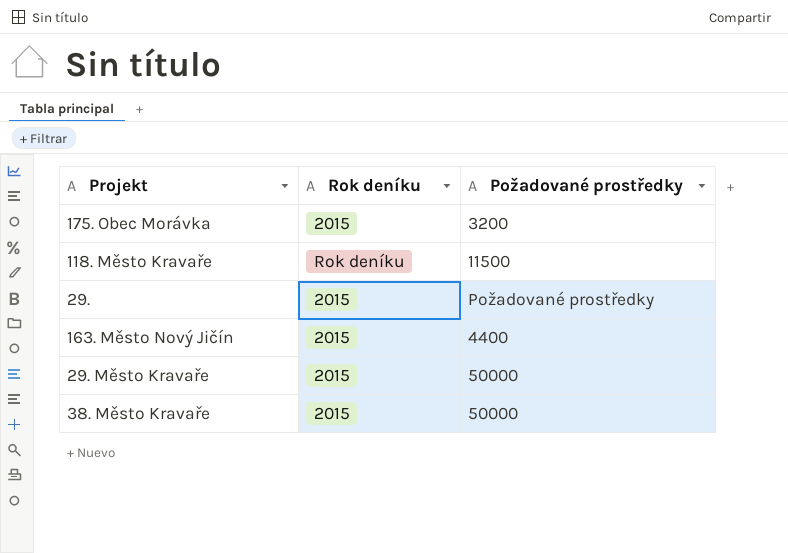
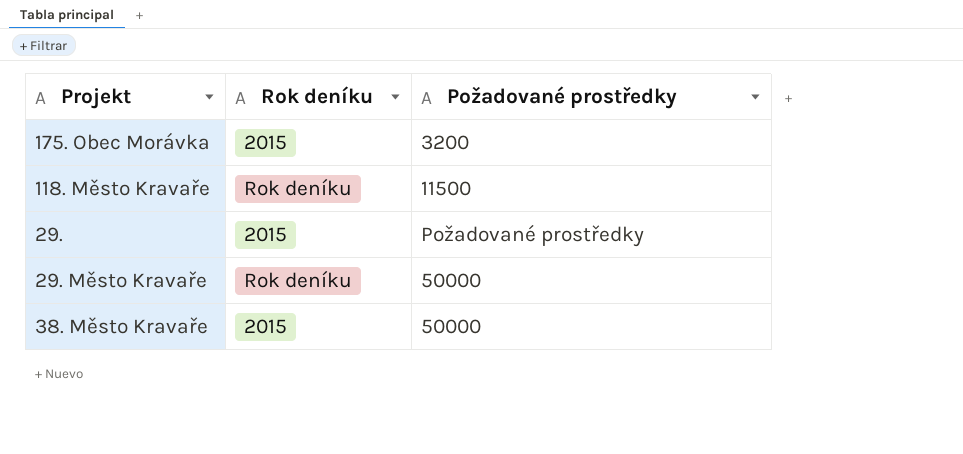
row 163. Město Nový Jičín: 2015 | 4400 -> none
29. Město Kravaře | Rok deníku: 2015 -> Rok deníku

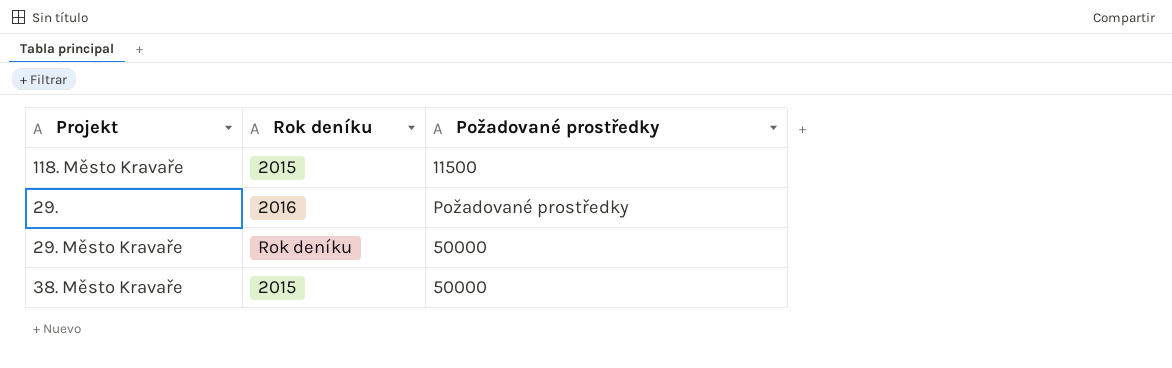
row 175. Obec Morávka: 2015 | 3200 -> none
118. Město Kravaře | Rok deníku: Rok deníku -> 2015
29. | Rok deníku: 2015 -> 2016

